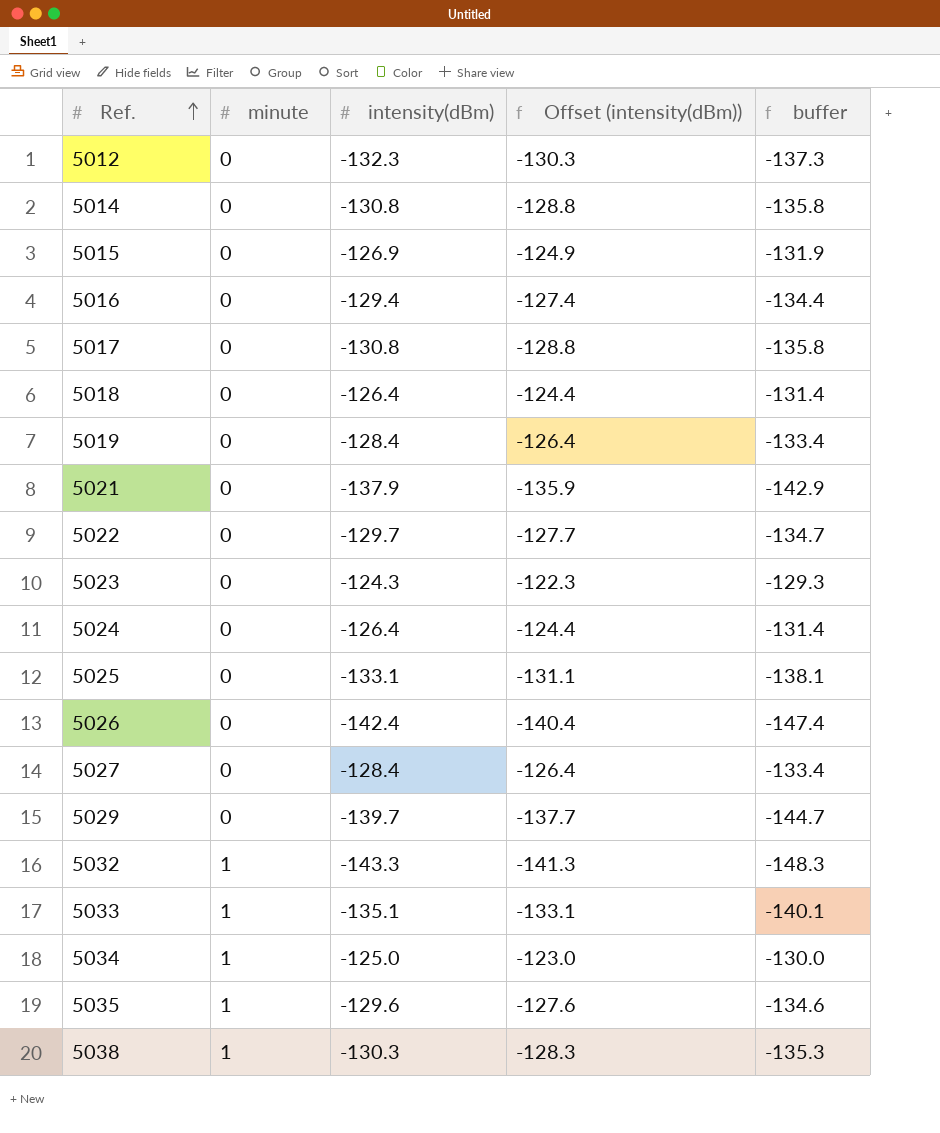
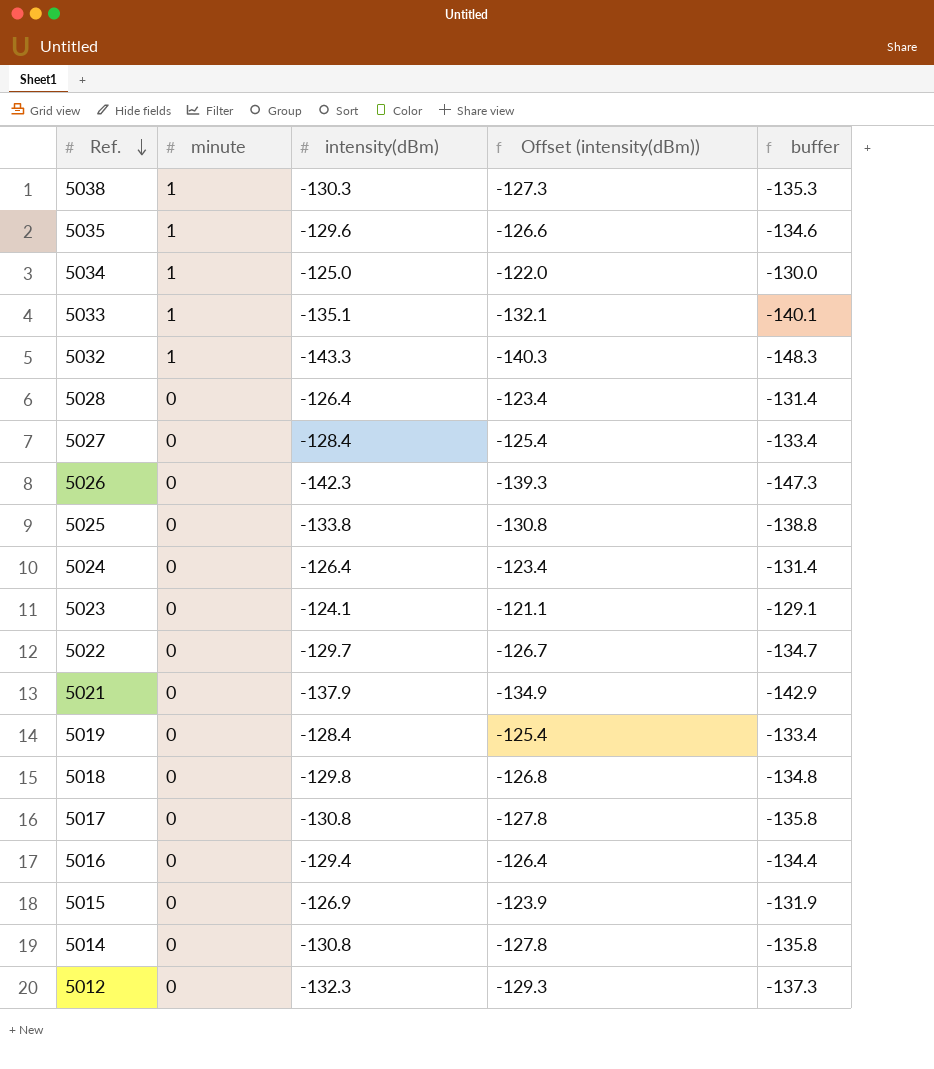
row order: Ref. ascending -> Ref. descending
column Offset (intensity(dBm)) | formula: [intensity(dBm)] + 2 -> [intensity(dBm)] + 3
row 5029: 0 | -139.7 | -137.7 | -144.7 -> none
row 5028: none -> 0 | -126.4 | -123.4 | -131.4
5026 | intensity(dBm): -142.4 -> -142.3
5026 | buffer: -147.4 -> -147.3
5025 | intensity(dBm): -133.1 -> -133.8
5025 | buffer: -138.1 -> -138.8
5023 | intensity(dBm): -124.3 -> -124.1
5023 | buffer: -129.3 -> -129.1
5018 | intensity(dBm): -126.4 -> -129.8
5018 | buffer: -131.4 -> -134.8

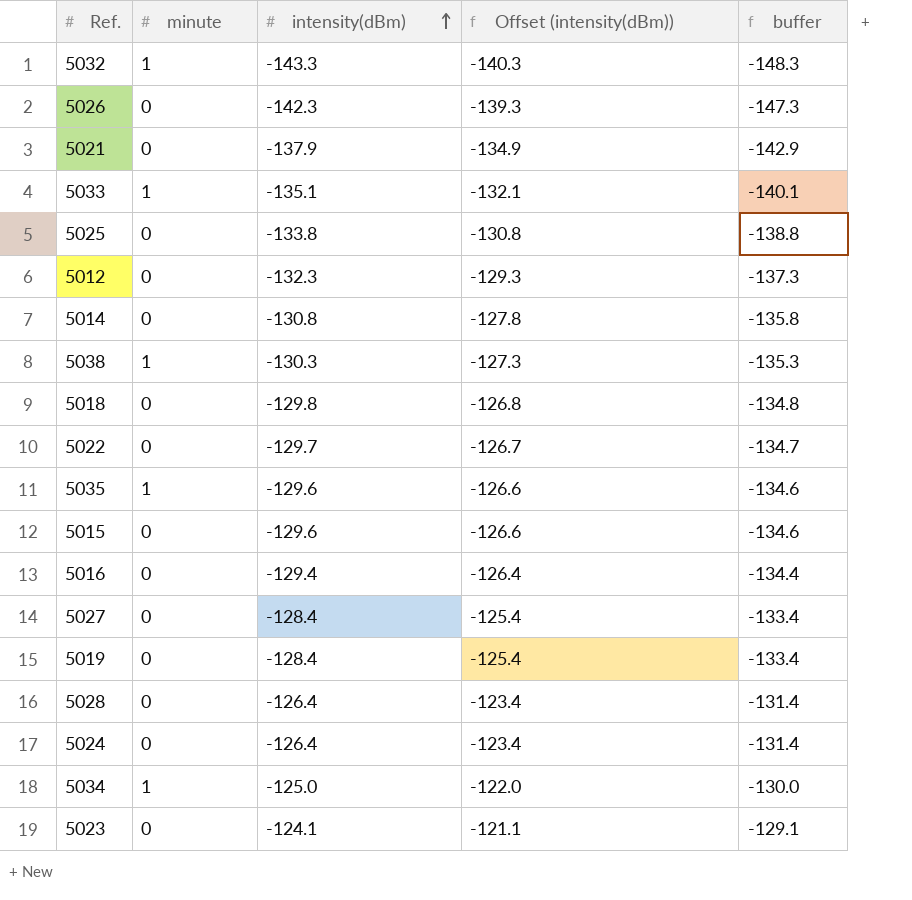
row order: Ref. descending -> intensity(dBm) ascending
row 5017: 0 | -130.8 | -127.8 | -135.8 -> none
5015 | intensity(dBm): -126.9 -> -129.6
5015 | Offset (intensity(dBm)): -123.9 -> -126.6
5015 | buffer: -131.9 -> -134.6

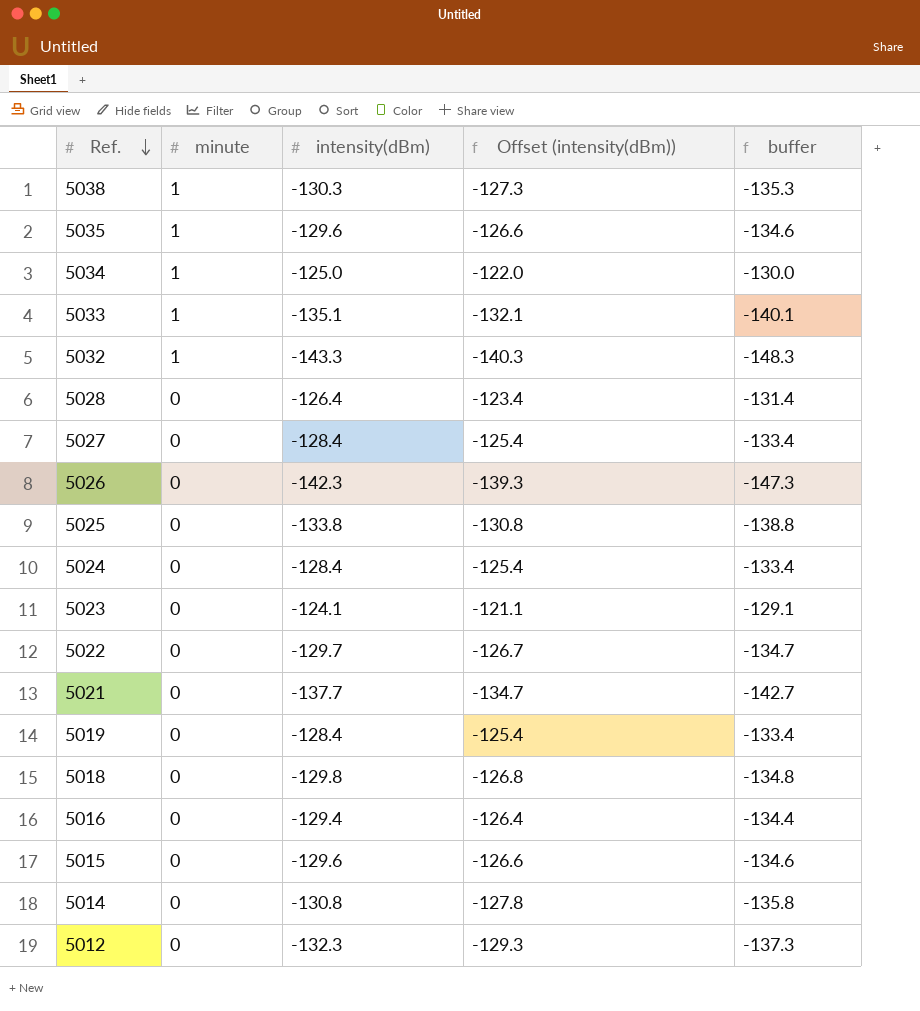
row order: intensity(dBm) ascending -> Ref. descending
5024 | intensity(dBm): -126.4 -> -128.4
5024 | Offset (intensity(dBm)): -123.4 -> -125.4
5024 | buffer: -131.4 -> -133.4
5021 | intensity(dBm): -137.9 -> -137.7
5021 | Offset (intensity(dBm)): -134.9 -> -134.7
5021 | buffer: -142.9 -> -142.7

